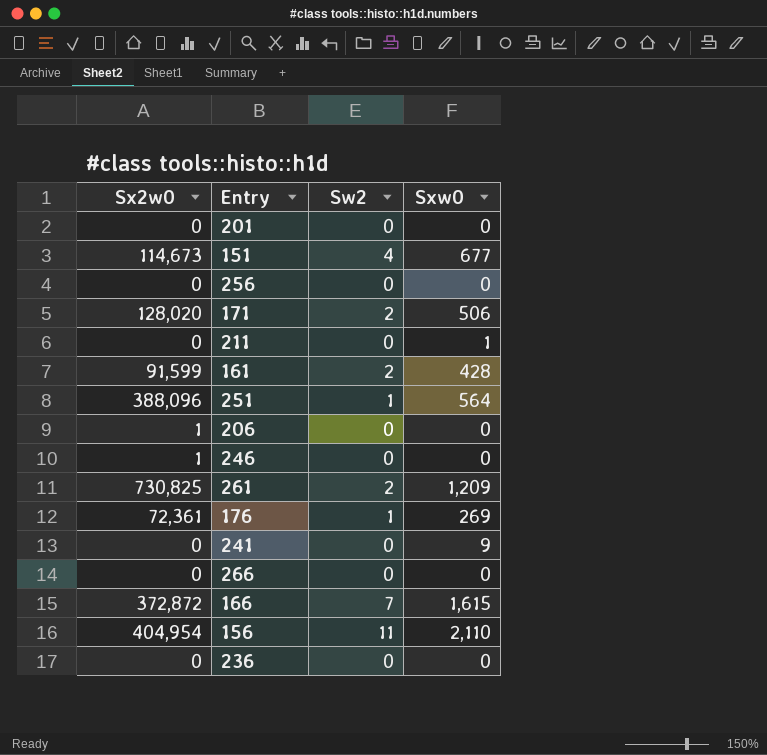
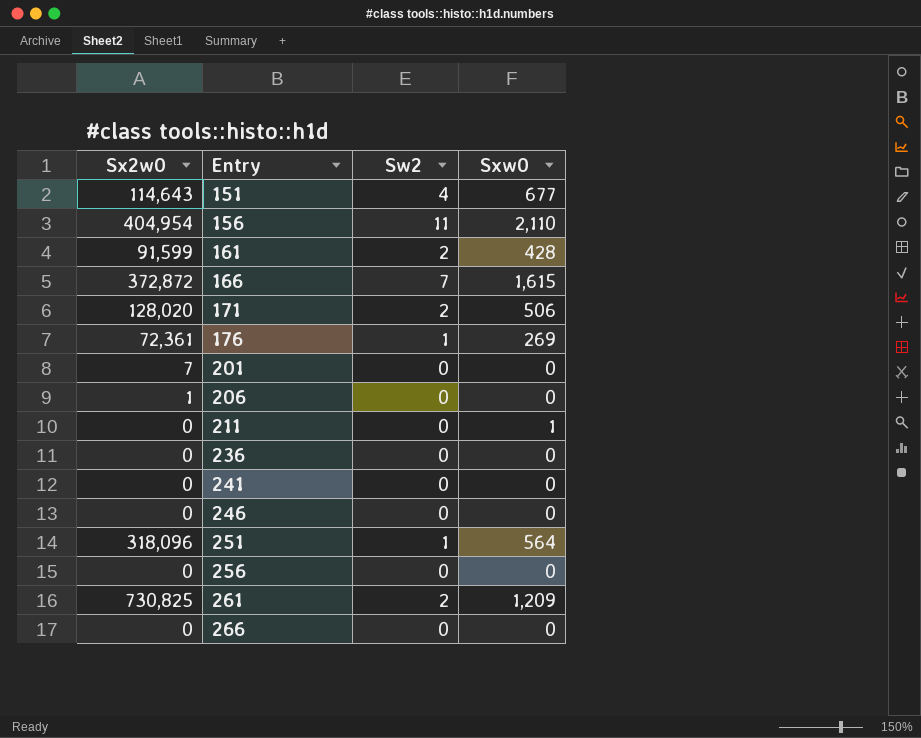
row order: none -> Entry ascending
151 | Sx2w0: 114,673 -> 114,643
201 | Sx2w0: 0 -> 7
241 | Sxw0: 9 -> 0
246 | Sx2w0: 1 -> 0
251 | Sx2w0: 388,096 -> 318,096

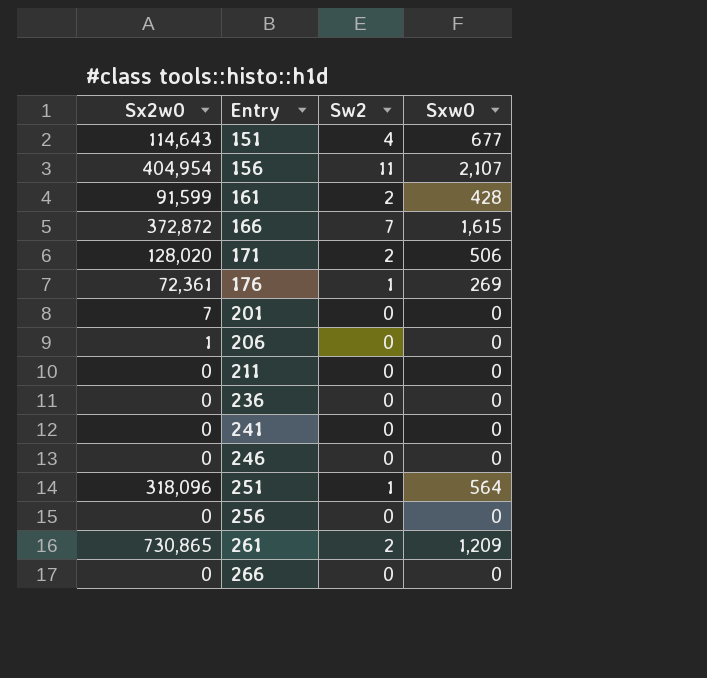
156 | Sxw0: 2,110 -> 2,107
211 | Sxw0: 1 -> 0
261 | Sx2w0: 730,825 -> 730,865

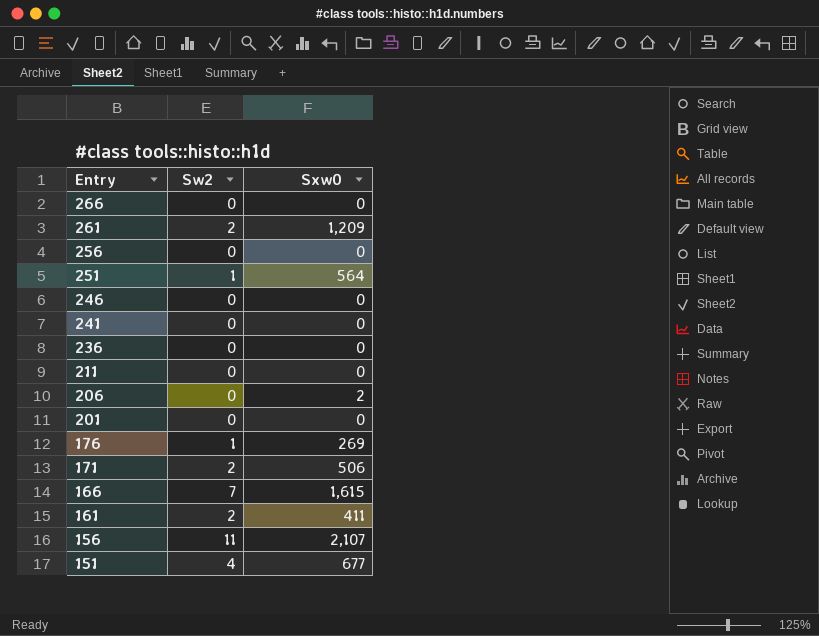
row order: Entry ascending -> Entry descending
column Sx2w0 | position: 1 -> none
206 | Sxw0: 0 -> 2
161 | Sxw0: 428 -> 411

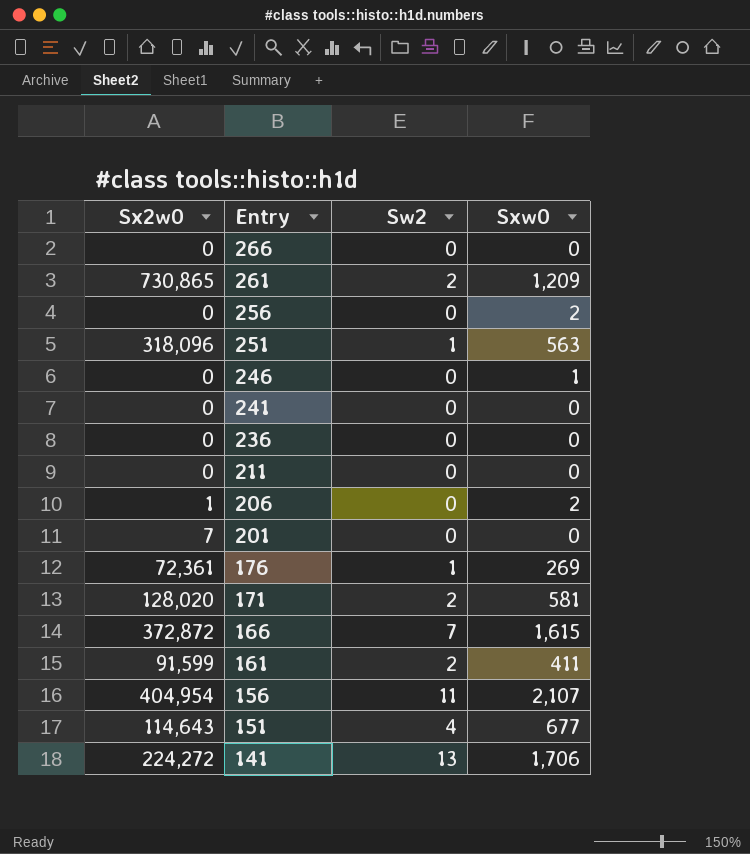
column Sx2w0 | position: none -> 1
256 | Sxw0: 0 -> 2
251 | Sxw0: 564 -> 563
246 | Sxw0: 0 -> 1
171 | Sxw0: 506 -> 581
row 141: none -> 224,272 | 13 | 1,706

